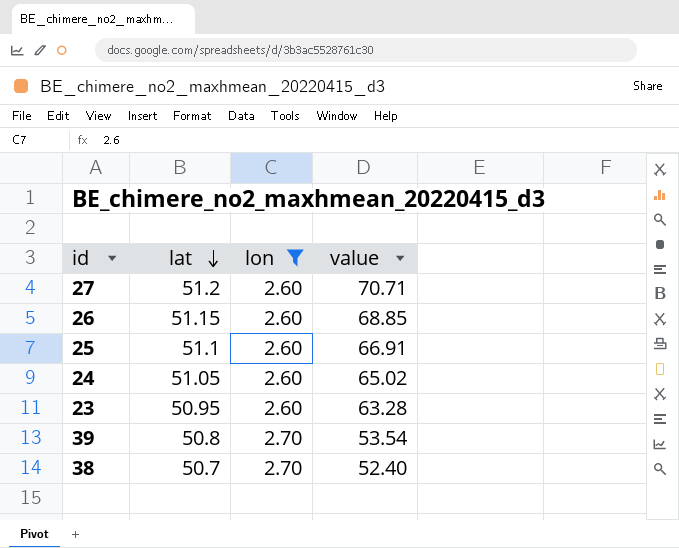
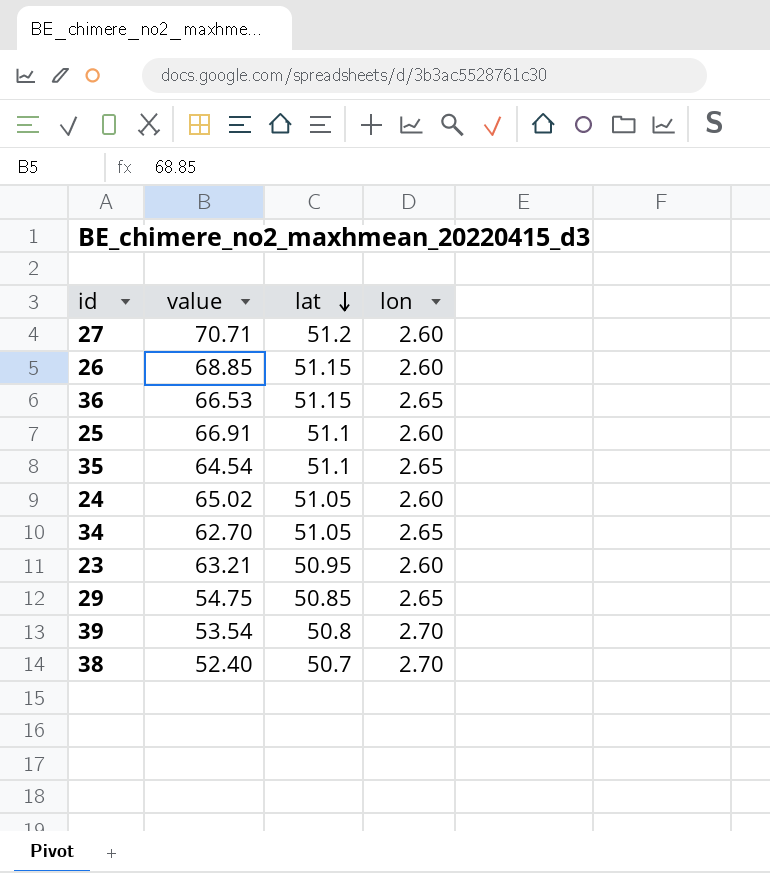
filter: lon != 2.65 -> none
column value | position: 4 -> 2
23 | value: 63.28 -> 63.21

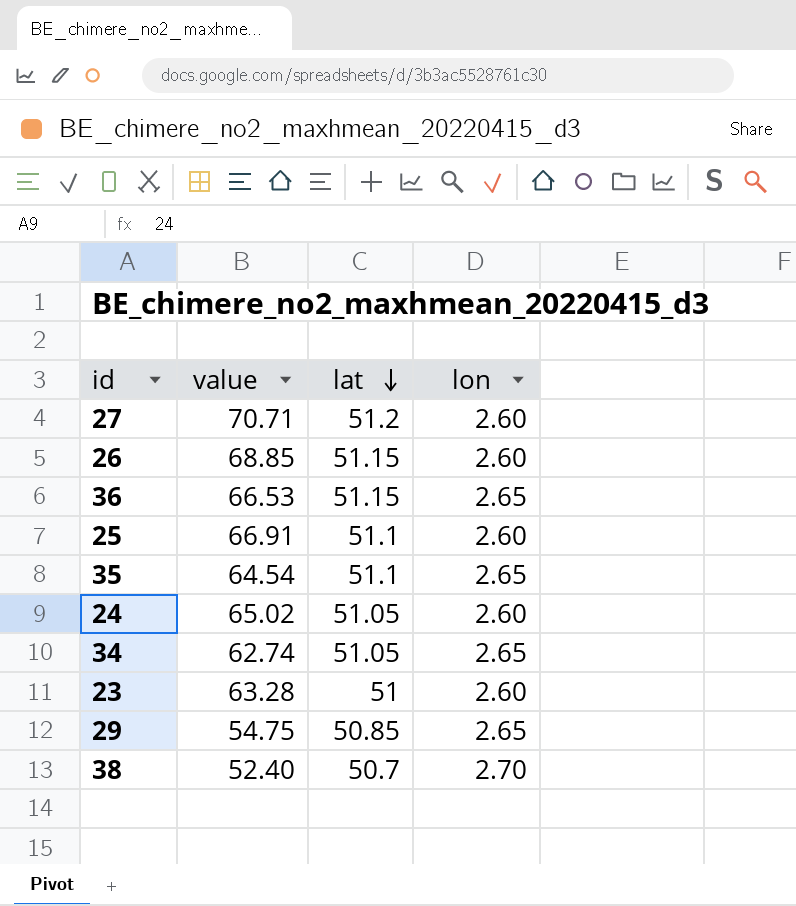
row 39: 53.54 | 50.8 | 2.70 -> none
34 | value: 62.70 -> 62.74
23 | value: 63.21 -> 63.28
23 | lat: 50.95 -> 51

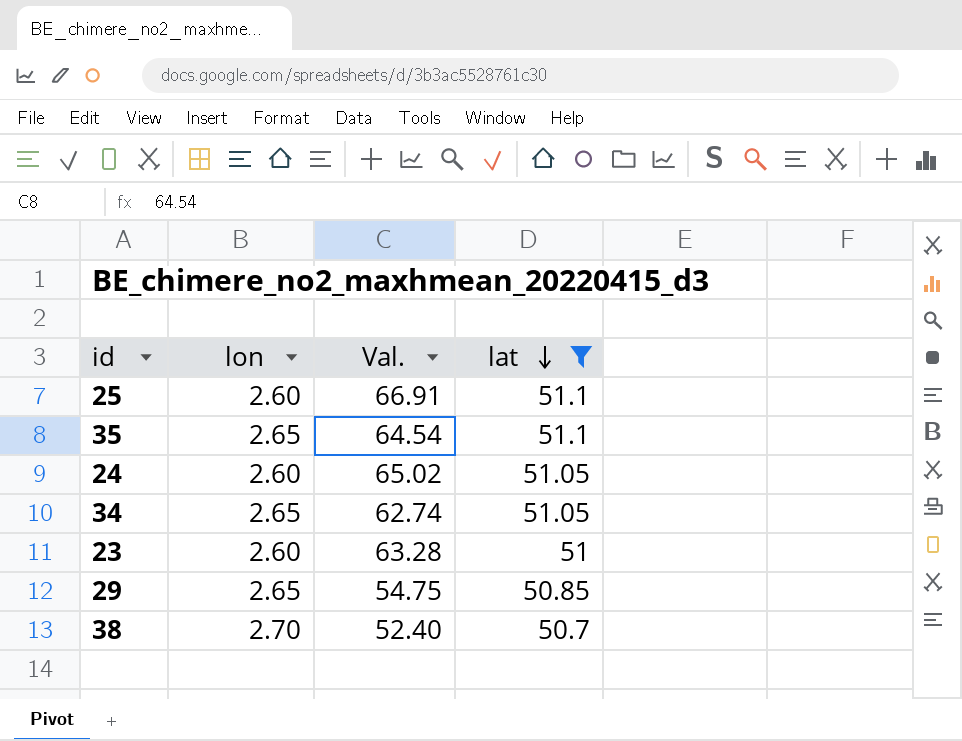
filter: none -> lat <= 51.1
column lon | position: 4 -> 2
column name: value -> Val.

